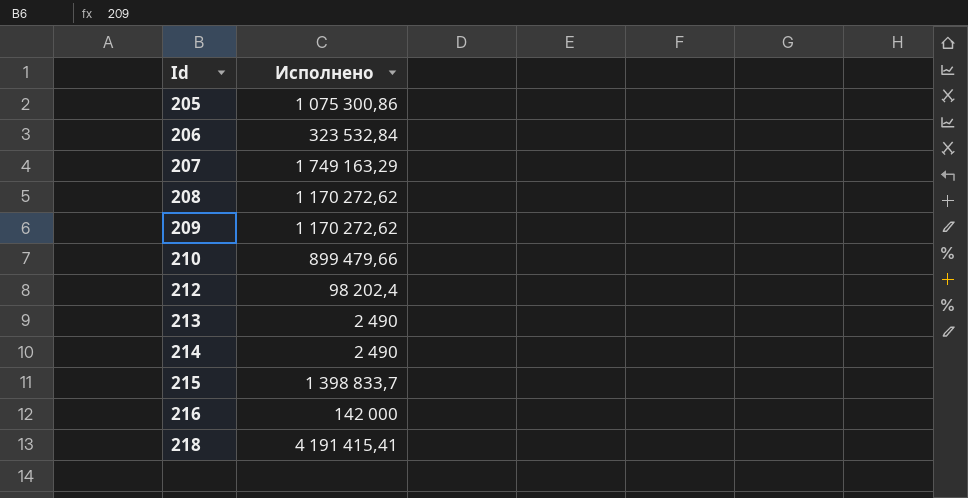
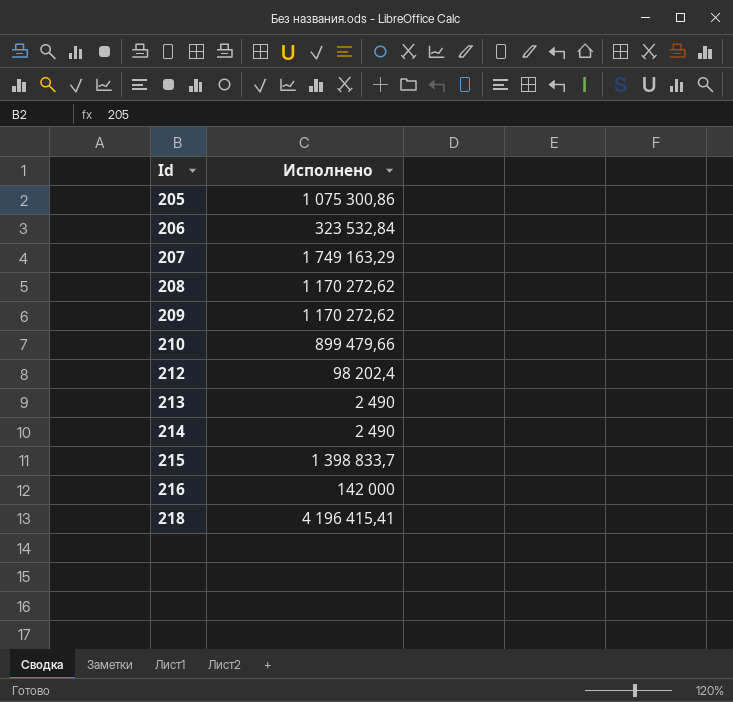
218 | Исполнено: 4 191 415,41 -> 4 196 415,41

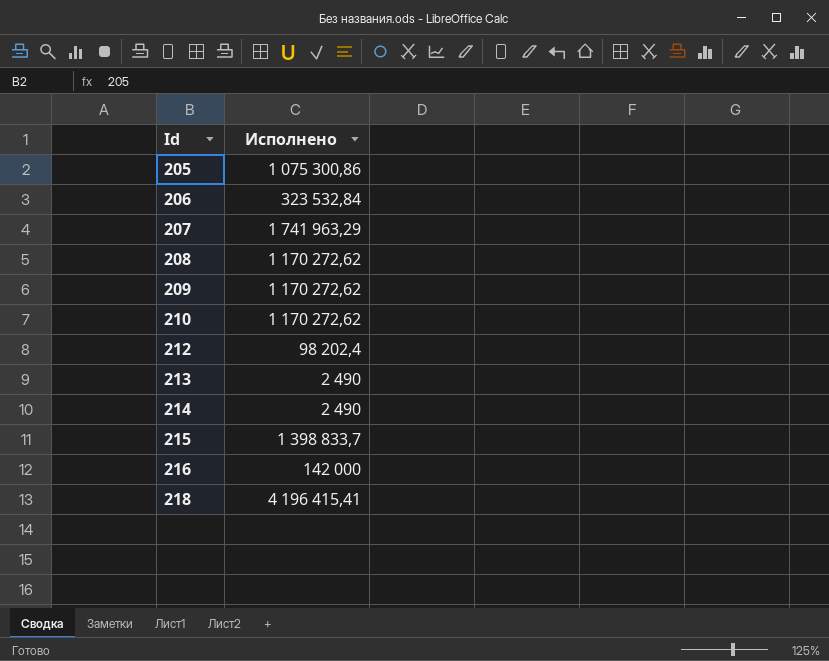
207 | Исполнено: 1 749 163,29 -> 1 741 963,29
210 | Исполнено: 899 479,66 -> 1 170 272,62

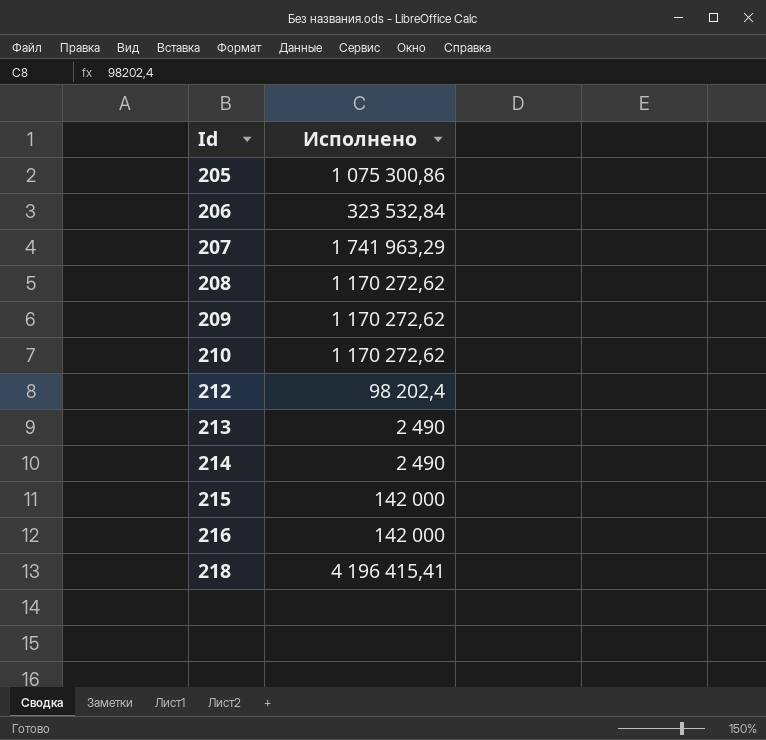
215 | Исполнено: 1 398 833,7 -> 142 000

